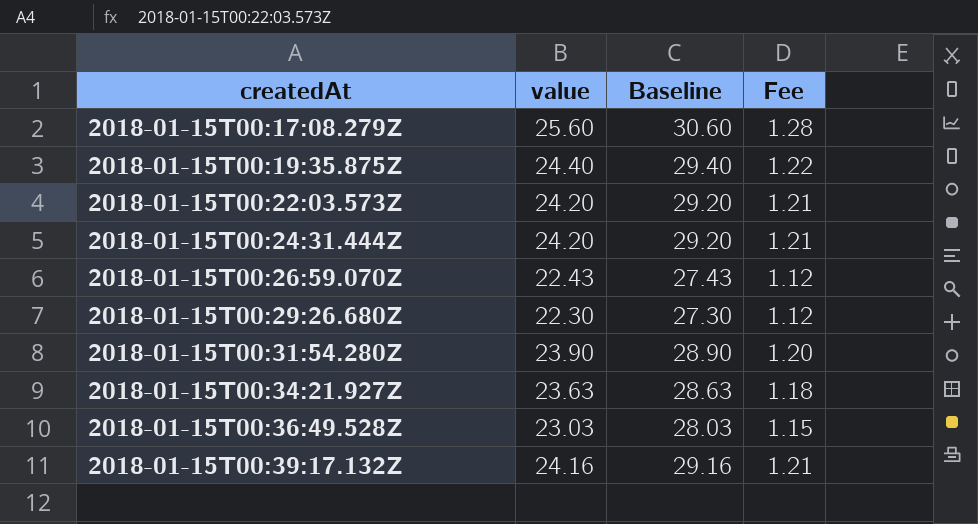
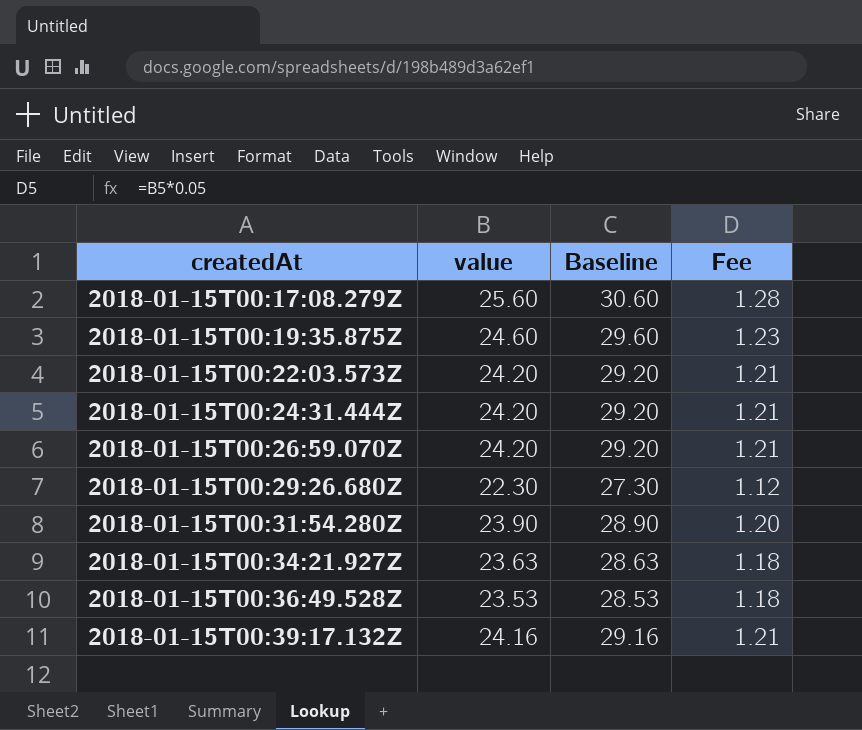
2018-01-15T00:19:35.875Z | value: 24.40 -> 24.60
2018-01-15T00:19:35.875Z | Baseline: 29.40 -> 29.60
2018-01-15T00:19:35.875Z | Fee: 1.22 -> 1.23
2018-01-15T00:26:59.070Z | value: 22.43 -> 24.20
2018-01-15T00:26:59.070Z | Baseline: 27.43 -> 29.20
2018-01-15T00:26:59.070Z | Fee: 1.12 -> 1.21
2018-01-15T00:36:49.528Z | value: 23.03 -> 23.53
2018-01-15T00:36:49.528Z | Baseline: 28.03 -> 28.53
2018-01-15T00:36:49.528Z | Fee: 1.15 -> 1.18

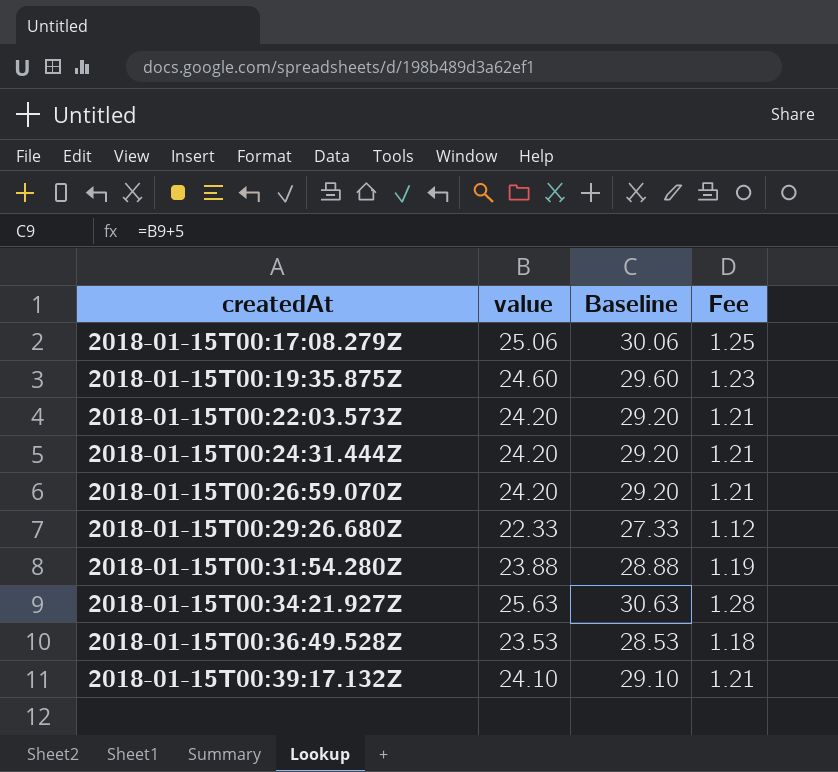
2018-01-15T00:17:08.279Z | value: 25.60 -> 25.06
2018-01-15T00:17:08.279Z | Baseline: 30.60 -> 30.06
2018-01-15T00:17:08.279Z | Fee: 1.28 -> 1.25
2018-01-15T00:29:26.680Z | value: 22.30 -> 22.33
2018-01-15T00:29:26.680Z | Baseline: 27.30 -> 27.33
2018-01-15T00:31:54.280Z | value: 23.90 -> 23.88
2018-01-15T00:31:54.280Z | Baseline: 28.90 -> 28.88
2018-01-15T00:31:54.280Z | Fee: 1.20 -> 1.19
2018-01-15T00:34:21.927Z | value: 23.63 -> 25.63
2018-01-15T00:34:21.927Z | Baseline: 28.63 -> 30.63
2018-01-15T00:34:21.927Z | Fee: 1.18 -> 1.28
2018-01-15T00:39:17.132Z | value: 24.16 -> 24.10
2018-01-15T00:39:17.132Z | Baseline: 29.16 -> 29.10

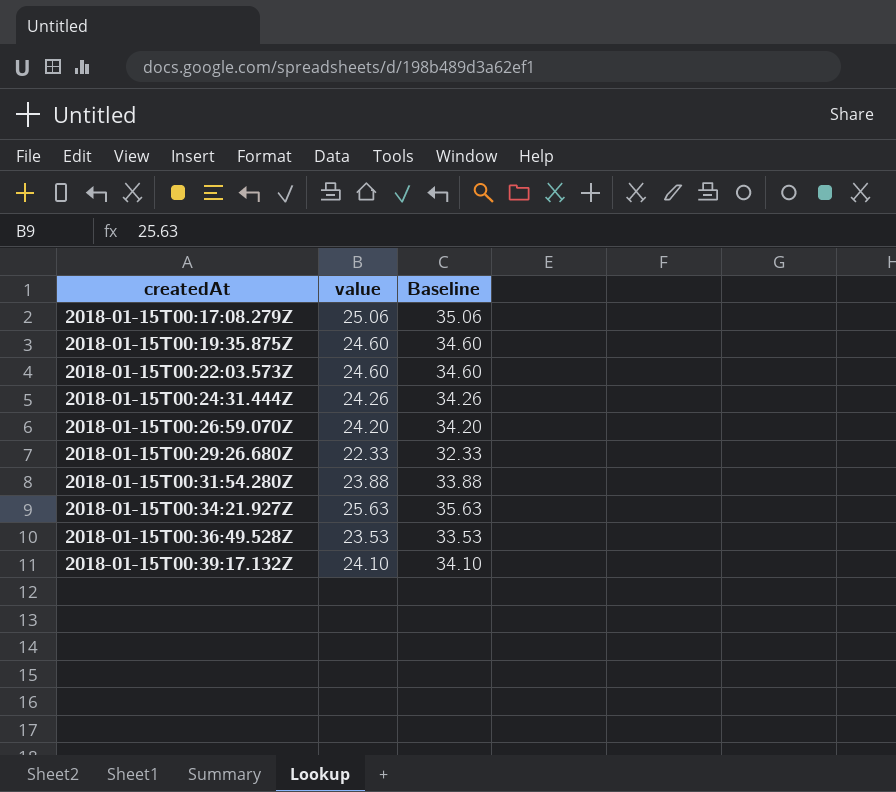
column Fee | formula: [value] * 0.05 -> none
column Baseline | formula: [value] + 5 -> [value] + 10
2018-01-15T00:22:03.573Z | value: 24.20 -> 24.60
2018-01-15T00:24:31.444Z | value: 24.20 -> 24.26

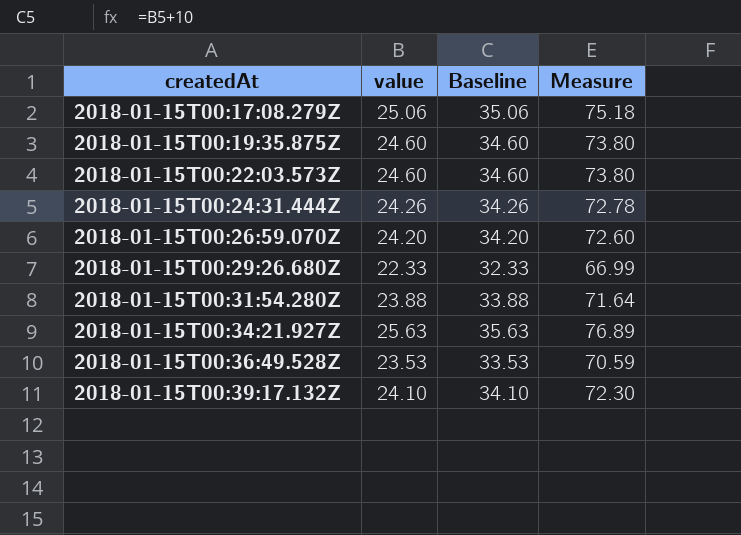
column Measure | formula: none -> [value] * 3

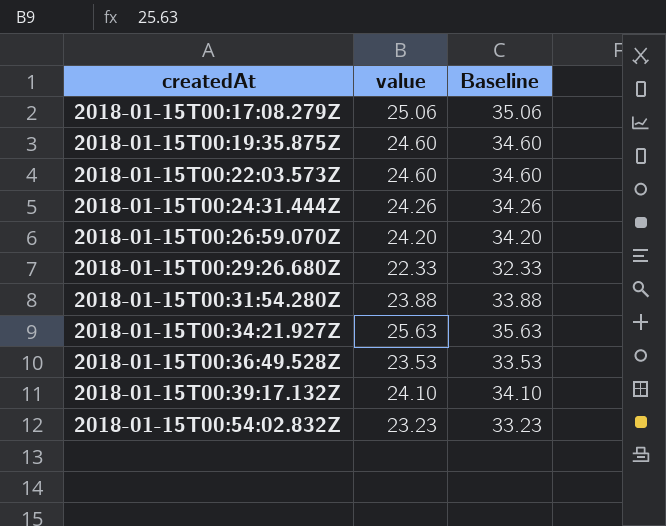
column Measure | formula: [value] * 3 -> none
row 2018-01-15T00:54:02.832Z: none -> 23.23 | 33.23

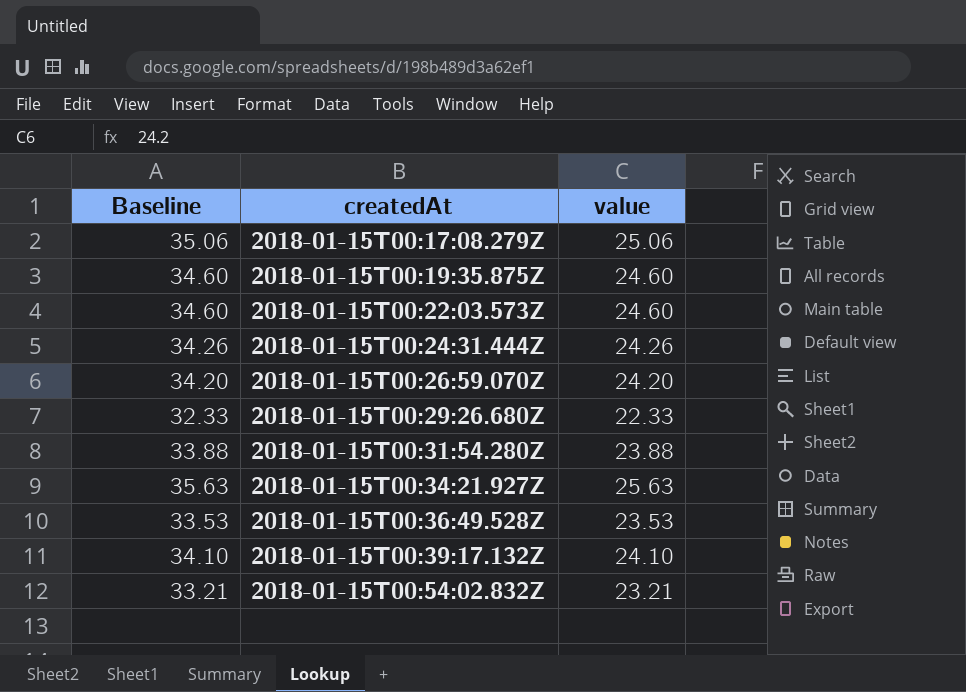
column Baseline | position: 3 -> 1
2018-01-15T00:54:02.832Z | Baseline: 33.23 -> 33.21
2018-01-15T00:54:02.832Z | value: 23.23 -> 23.21

